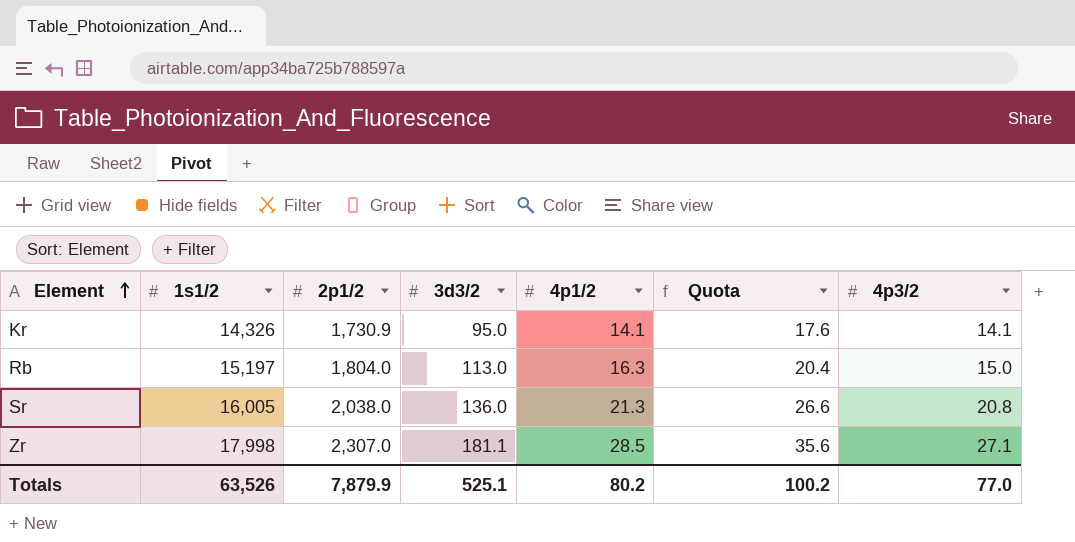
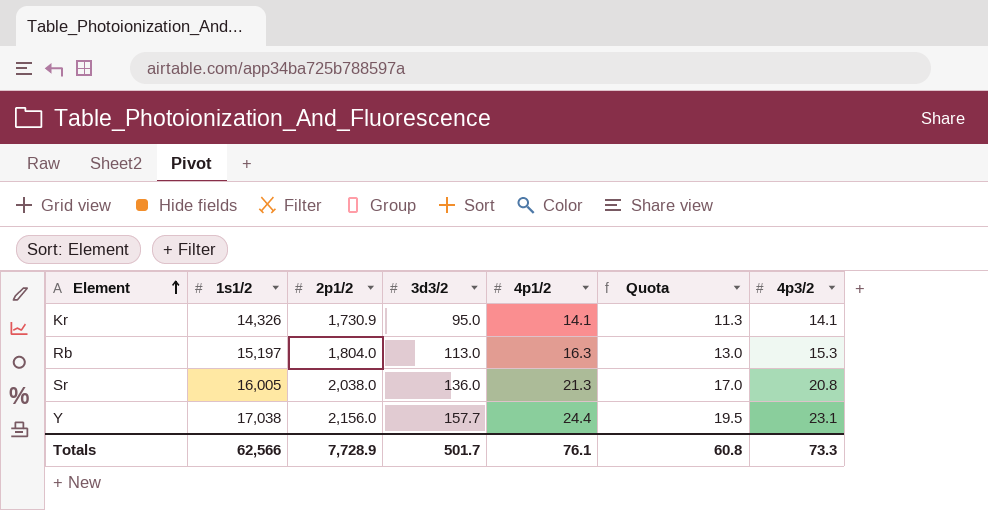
column Quota | formula: [4p1/2] * 1.25 -> [4p1/2] * 0.8
row Zr: 17,998 | 2,307.0 | 181.1 | 28.5 | 35.6 | 27.1 -> none
Rb | 4p3/2: 15.0 -> 15.3
row Y: none -> 17,038 | 2,156.0 | 157.7 | 24.4 | 19.5 | 23.1
Totals | 1s1/2: 63,526 -> 62,566
Totals | 2p1/2: 7,879.9 -> 7,728.9
Totals | 3d3/2: 525.1 -> 501.7
Totals | 4p1/2: 80.2 -> 76.1
Totals | Quota: 100.2 -> 60.8
Totals | 4p3/2: 77.0 -> 73.3

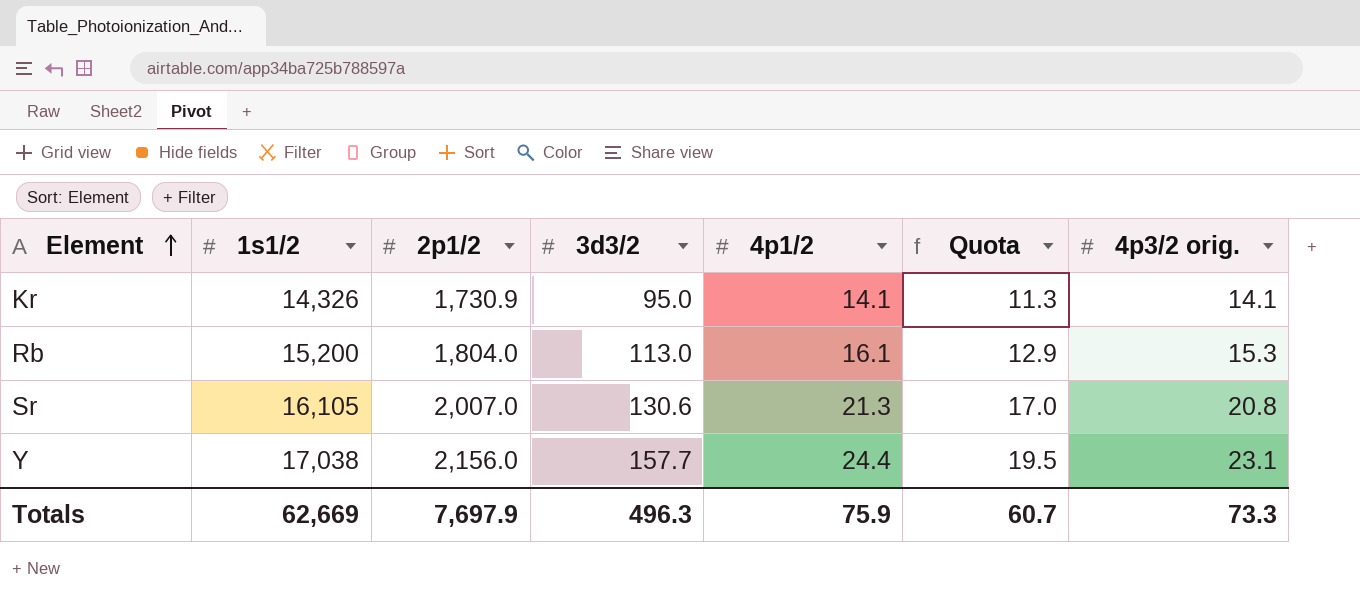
column name: 4p3/2 -> 4p3/2 orig.
Rb | 1s1/2: 15,197 -> 15,200
Rb | 4p1/2: 16.3 -> 16.1
Rb | Quota: 13.0 -> 12.9
Sr | 1s1/2: 16,005 -> 16,105
Sr | 2p1/2: 2,038.0 -> 2,007.0
Sr | 3d3/2: 136.0 -> 130.6
Totals | 1s1/2: 62,566 -> 62,669
Totals | 2p1/2: 7,728.9 -> 7,697.9
Totals | 3d3/2: 501.7 -> 496.3
Totals | 4p1/2: 76.1 -> 75.9
Totals | Quota: 60.8 -> 60.7

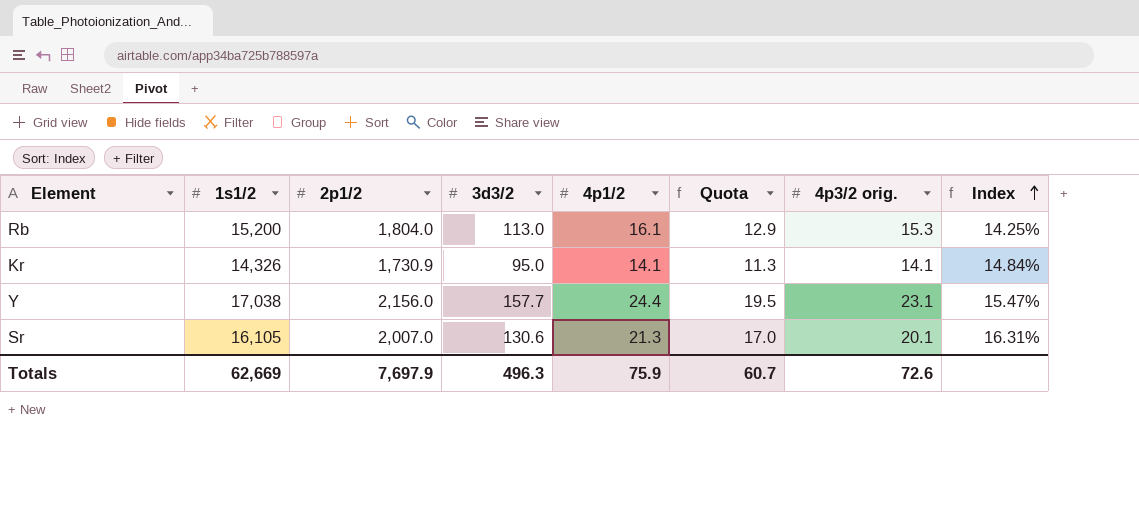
row order: Element ascending -> Index ascending
column Index | formula: none -> [4p1/2] / [3d3/2]
Sr | 4p3/2 orig.: 20.8 -> 20.1
Totals | 4p3/2 orig.: 73.3 -> 72.6

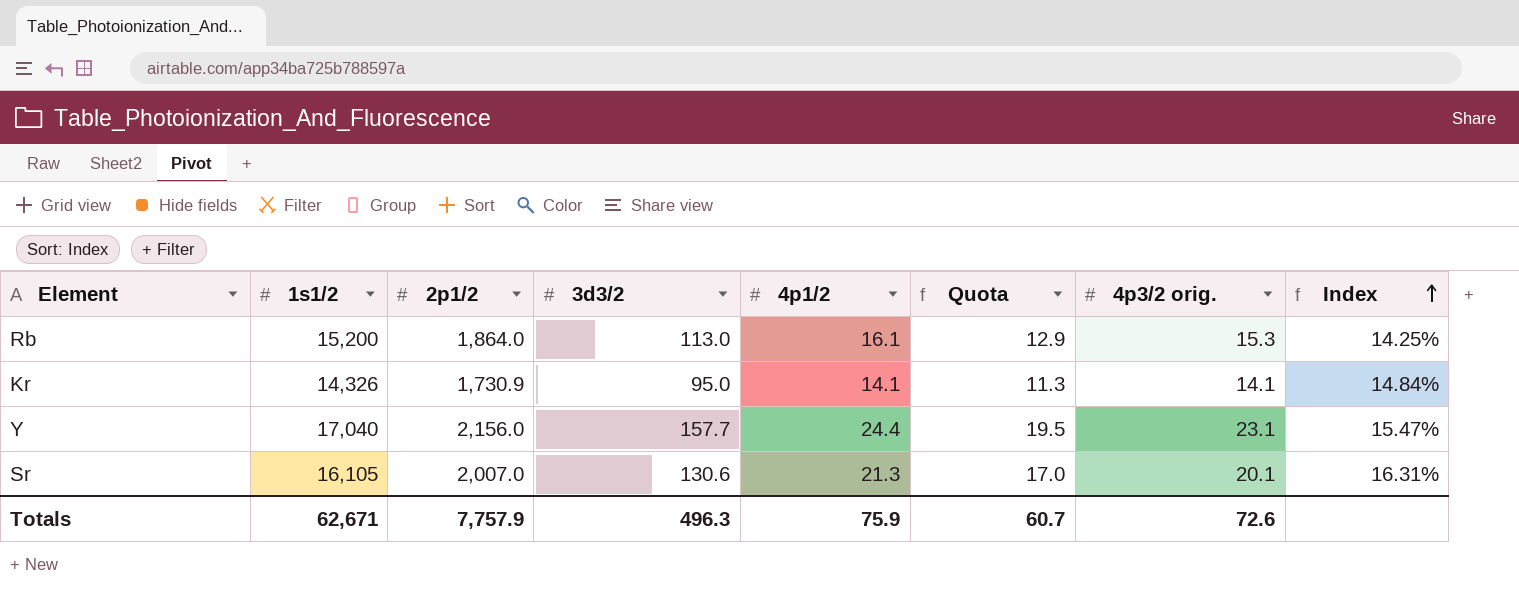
Rb | 2p1/2: 1,804.0 -> 1,864.0
Y | 1s1/2: 17,038 -> 17,040
Totals | 1s1/2: 62,669 -> 62,671
Totals | 2p1/2: 7,697.9 -> 7,757.9

